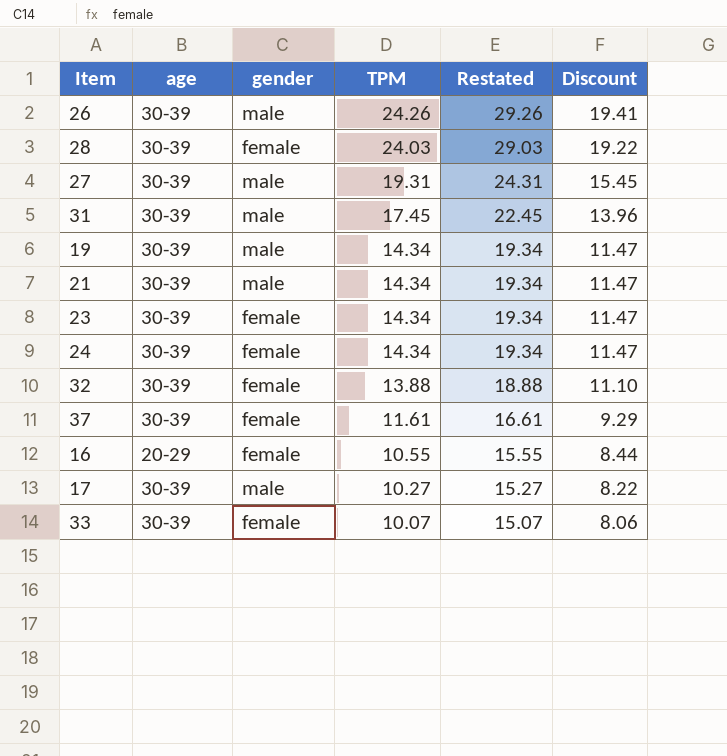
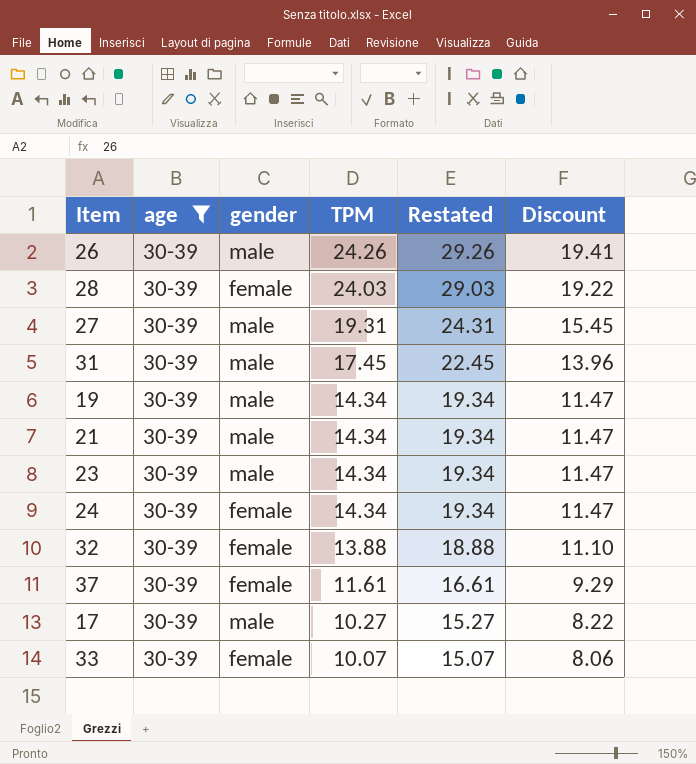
filter: none -> age = 30-39
23 | gender: female -> male

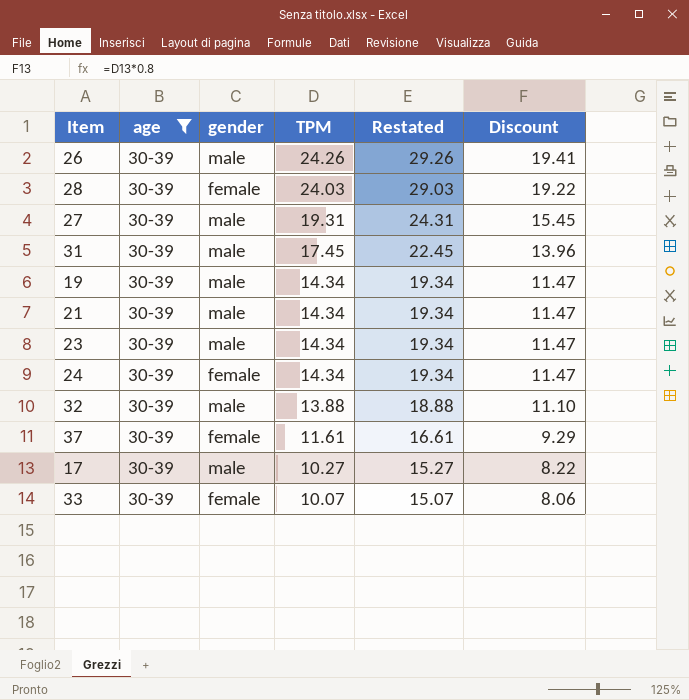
32 | gender: female -> male

